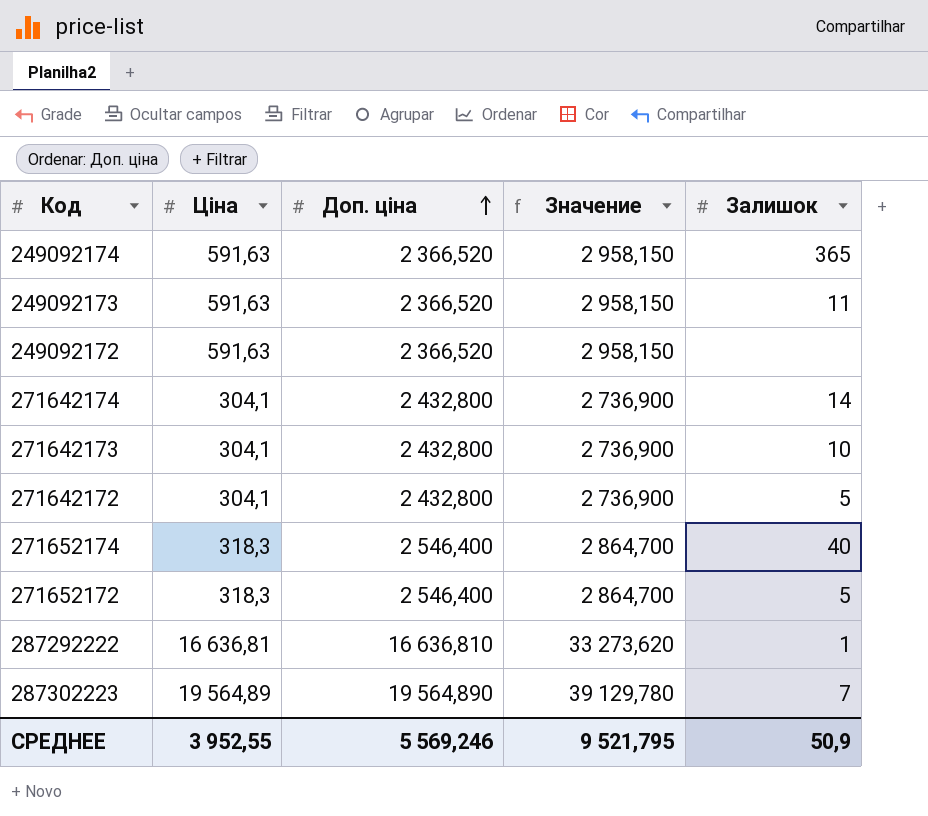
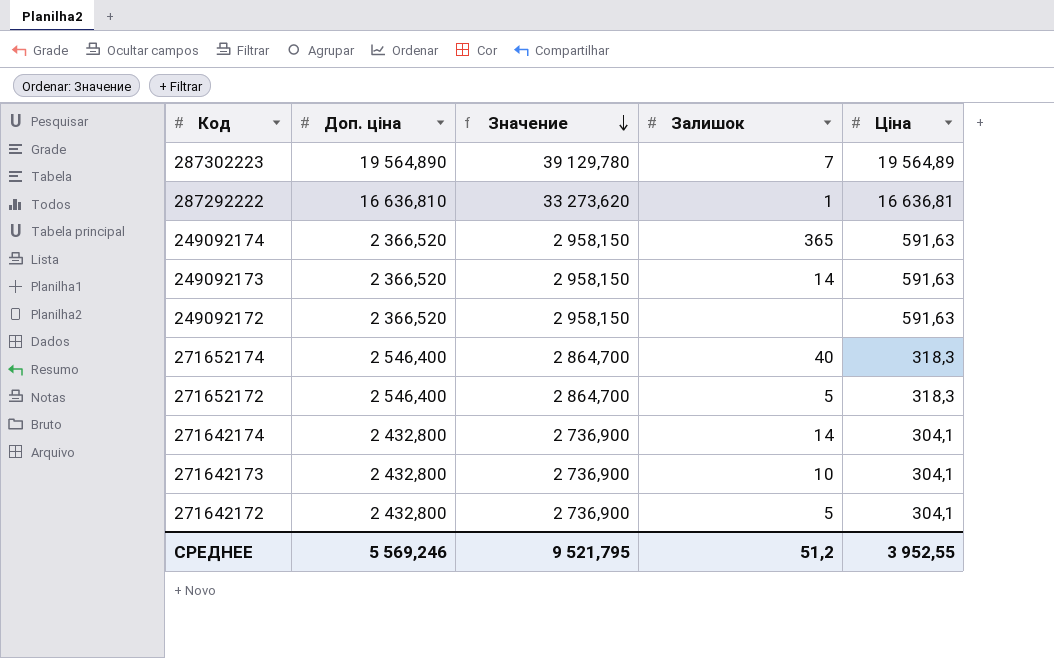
row order: Доп. ціна ascending -> Значение descending
column Ціна | position: 2 -> 5
249092173 | Залишок: 11 -> 14
СРЕДНЕЕ | Залишок: 50,9 -> 51,2

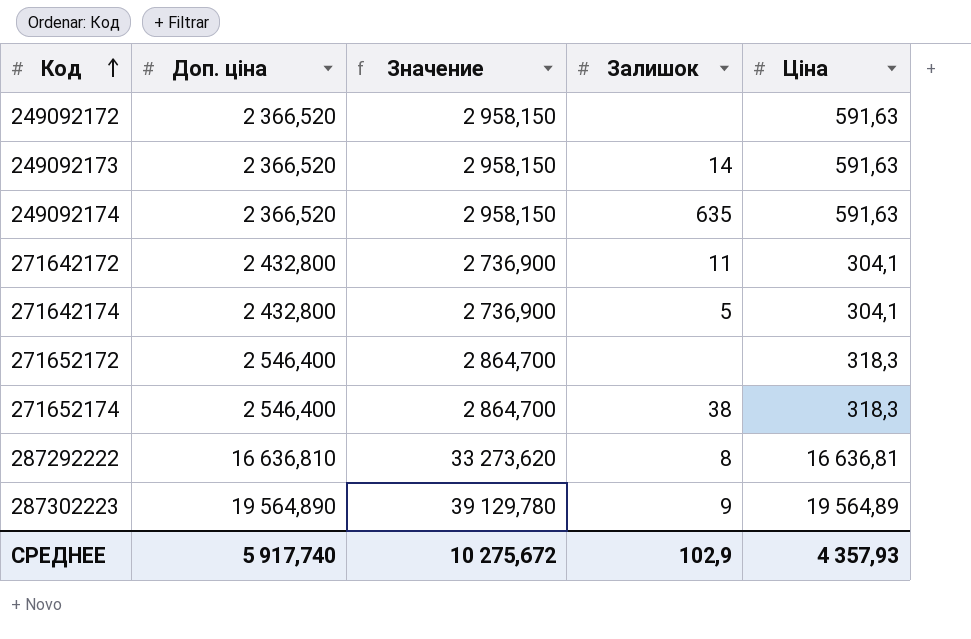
row order: Значение descending -> Код ascending
row 271642173: 2 432,800 | 2 736,900 | 10 | 304,1 -> none
249092174 | Залишок: 365 -> 635
271642172 | Залишок: 5 -> 11
271642174 | Залишок: 14 -> 5
271652172 | Залишок: 5 -> none
271652174 | Залишок: 40 -> 38
287292222 | Залишок: 1 -> 8
287302223 | Залишок: 7 -> 9
СРЕДНЕЕ | Доп. ціна: 5 569,246 -> 5 917,740
СРЕДНЕЕ | Значение: 9 521,795 -> 10 275,672
СРЕДНЕЕ | Залишок: 51,2 -> 102,9
СРЕДНЕЕ | Ціна: 3 952,55 -> 4 357,93

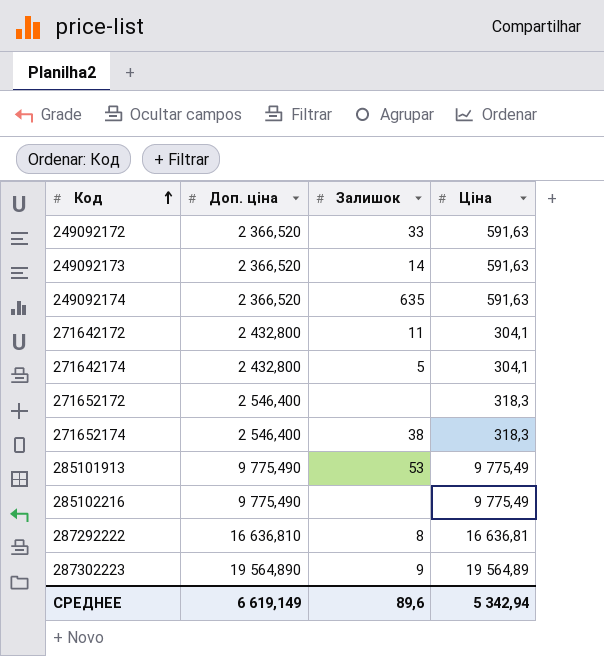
column Значение | formula: [Доп. ціна] + [Ціна] -> none
249092172 | Залишок: none -> 33
row 285101913: none -> 9 775,490 | 53 | 9 775,49
row 285102216: none -> 9 775,490 | none | 9 775,49
СРЕДНЕЕ | Доп. ціна: 5 917,740 -> 6 619,149
СРЕДНЕЕ | Залишок: 102,9 -> 89,6
СРЕДНЕЕ | Ціна: 4 357,93 -> 5 342,94

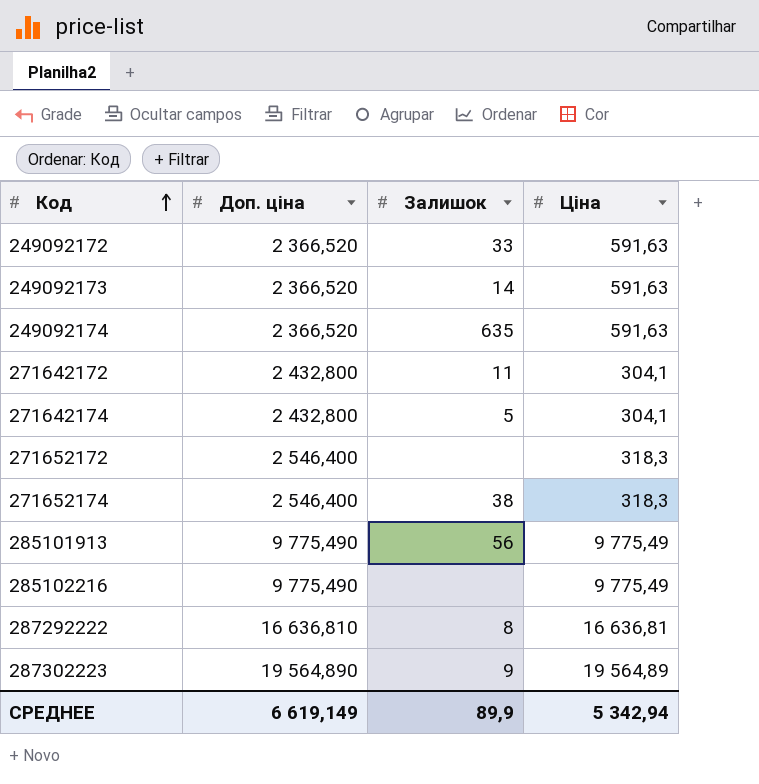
285101913 | Залишок: 53 -> 56
СРЕДНЕЕ | Залишок: 89,6 -> 89,9

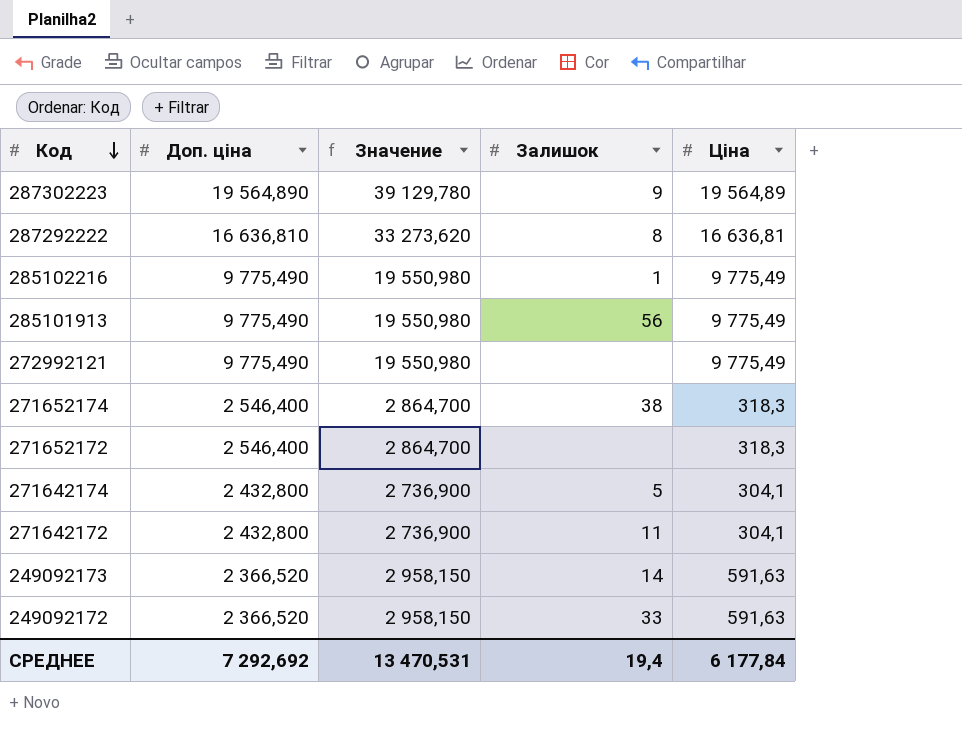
row order: Код ascending -> Код descending
column Значение | formula: none -> [Доп. ціна] + [Ціна]
row 249092174: 2 366,520 | 635 | 591,63 -> none
285102216 | Залишок: none -> 1
row 272992121: none -> 9 775,490 | 19 550,980 | none | 9 775,49
СРЕДНЕЕ | Доп. ціна: 6 619,149 -> 7 292,692
СРЕДНЕЕ | Залишок: 89,9 -> 19,4
СРЕДНЕЕ | Ціна: 5 342,94 -> 6 177,84

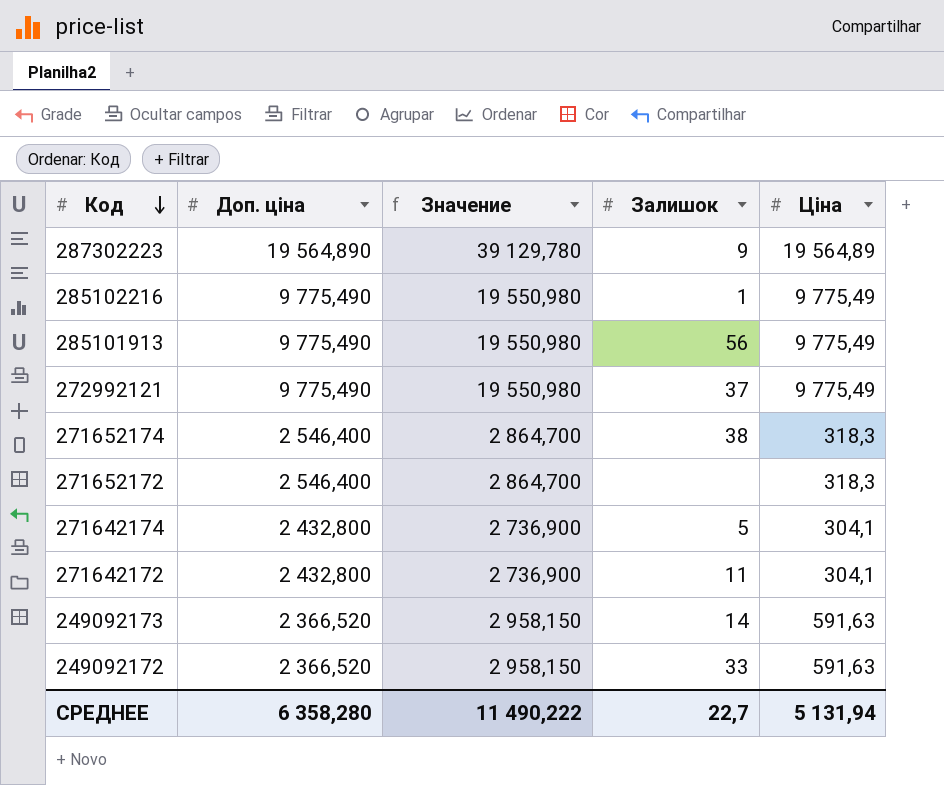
row 287292222: 16 636,810 | 33 273,620 | 8 | 16 636,81 -> none
272992121 | Залишок: none -> 37
СРЕДНЕЕ | Доп. ціна: 7 292,692 -> 6 358,280
СРЕДНЕЕ | Значение: 13 470,531 -> 11 490,222
СРЕДНЕЕ | Залишок: 19,4 -> 22,7
СРЕДНЕЕ | Ціна: 6 177,84 -> 5 131,94

